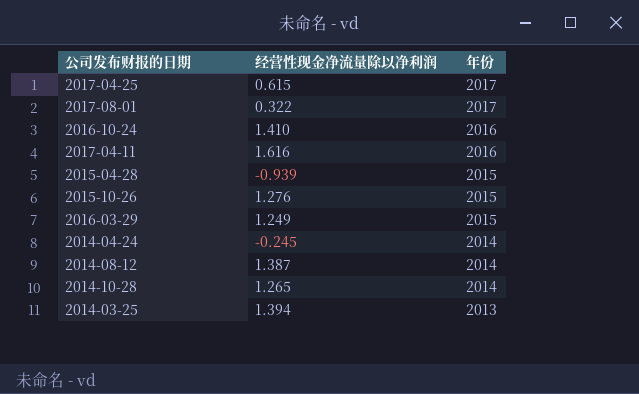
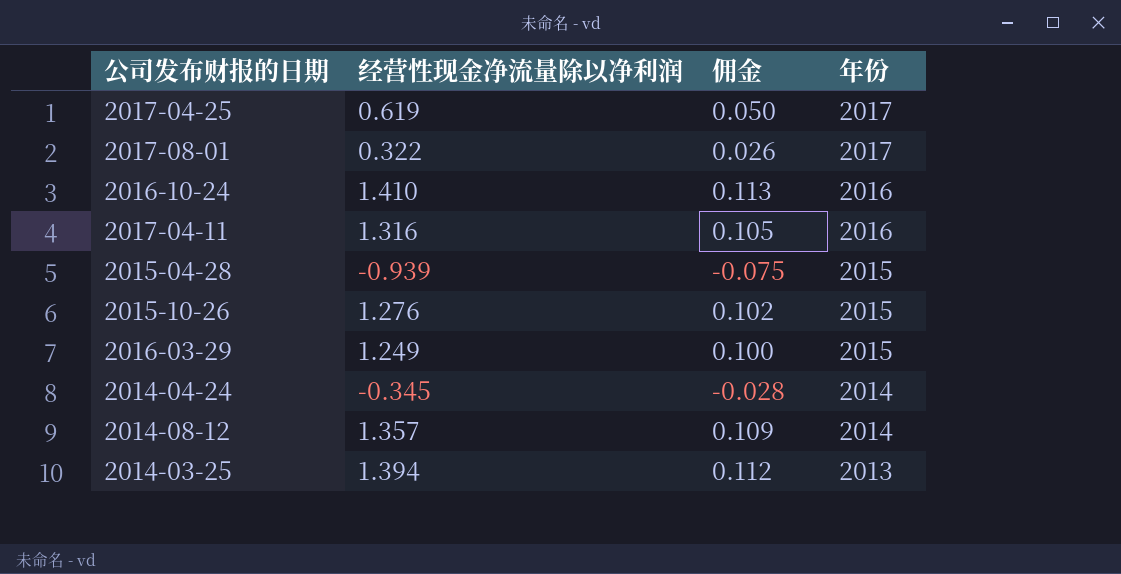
column 佣金 | formula: none -> [经营性现金净流量除以净利润] * 0.08
row 2014-10-28: 1.265 | 2014 -> none
2017-04-25 | 经营性现金净流量除以净利润: 0.615 -> 0.619
2017-04-11 | 经营性现金净流量除以净利润: 1.616 -> 1.316
2014-04-24 | 经营性现金净流量除以净利润: -0.245 -> -0.345
2014-08-12 | 经营性现金净流量除以净利润: 1.387 -> 1.357

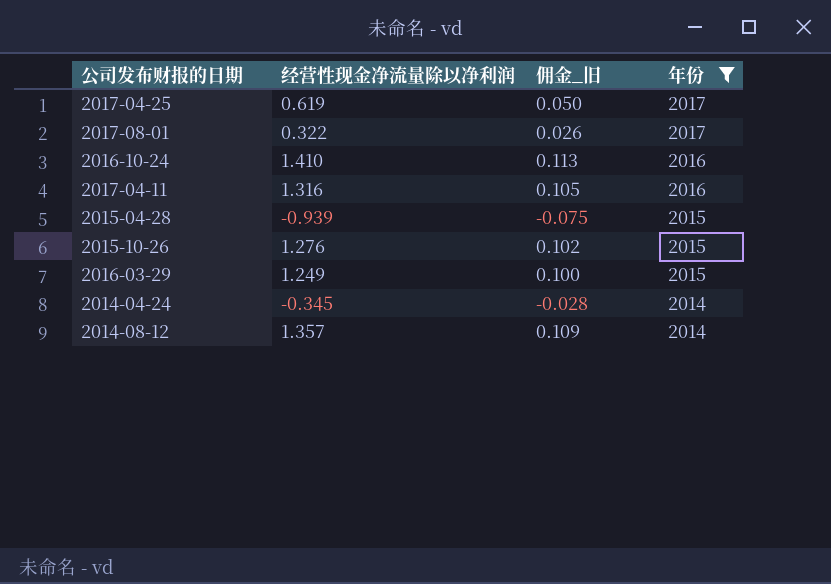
filter: none -> 年份 != 2013
column name: 佣金 -> 佣金_旧

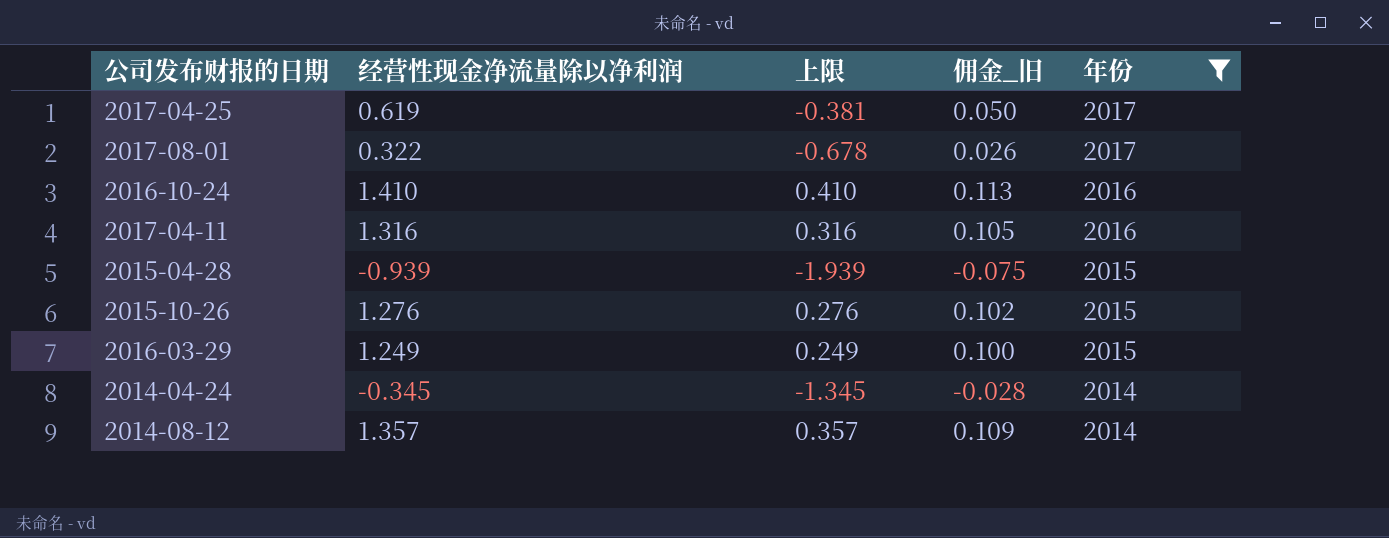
column 上限 | formula: none -> [经营性现金净流量除以净利润] - 1

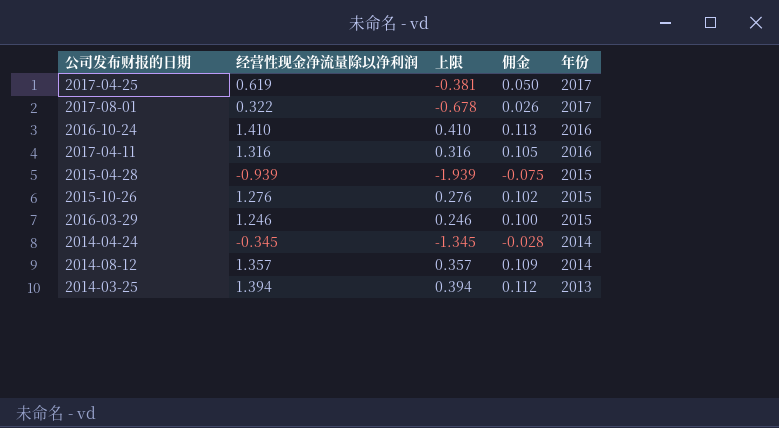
filter: 年份 != 2013 -> none
column name: 佣金_旧 -> 佣金
2016-03-29 | 经营性现金净流量除以净利润: 1.249 -> 1.246
2016-03-29 | 上限: 0.249 -> 0.246

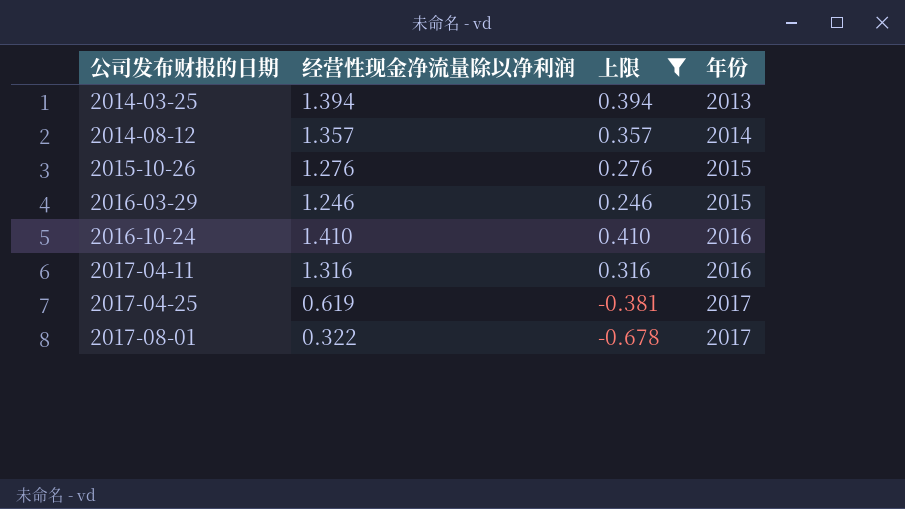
filter: none -> 上限 >= -0.678
row order: 年份 descending -> 公司发布财报的日期 ascending
column 佣金 | formula: [经营性现金净流量除以净利润] * 0.08 -> none

